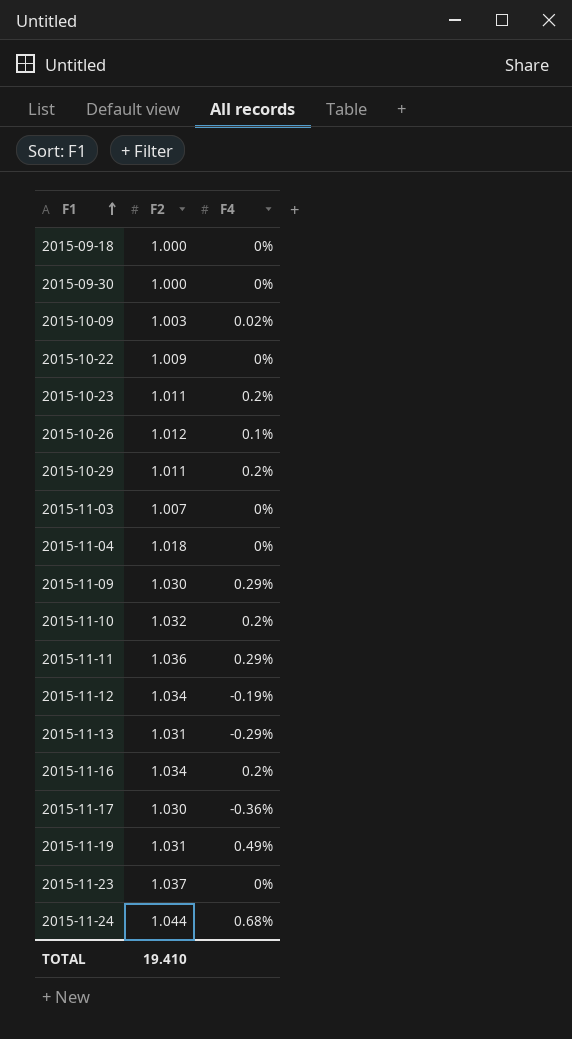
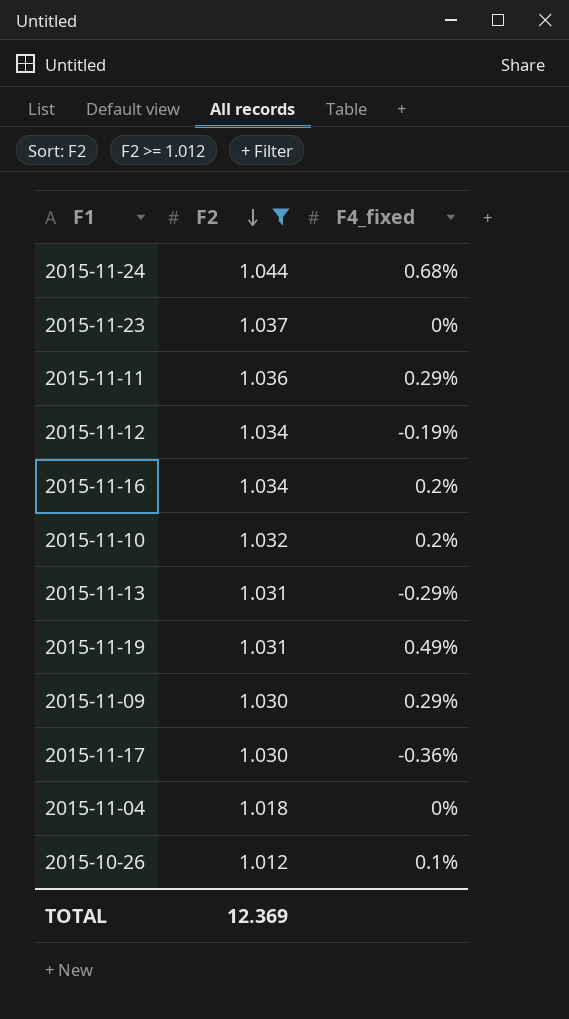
filter: none -> F2 >= 1.012
row order: F1 ascending -> F2 descending
column name: F4 -> F4_fixed
TOTAL | F2: 19.410 -> 12.369

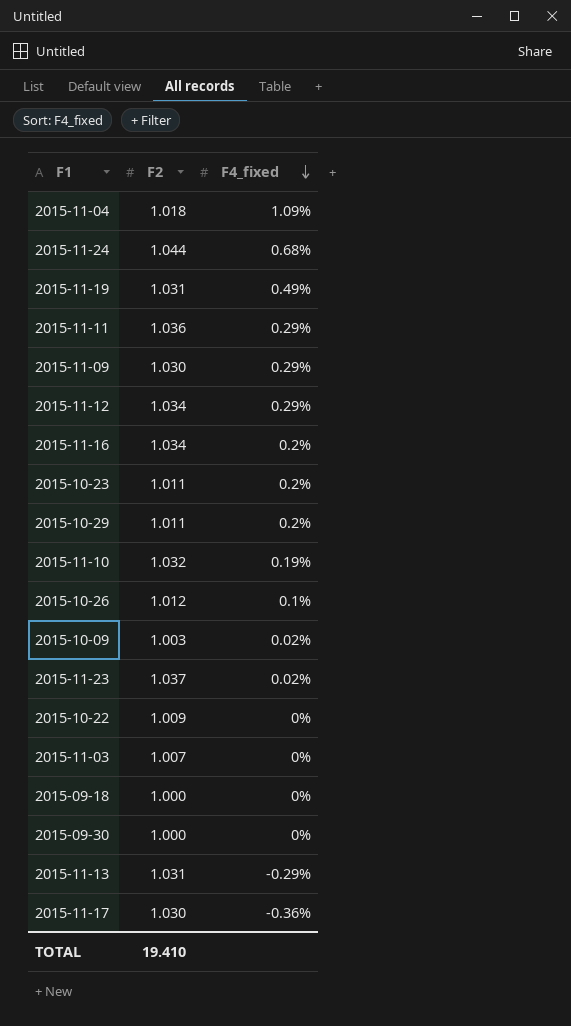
filter: F2 >= 1.012 -> none
row order: F2 descending -> F4_fixed descending
2015-11-04 | F4_fixed: 0% -> 1.09%
2015-11-12 | F4_fixed: -0.19% -> 0.29%
2015-11-10 | F4_fixed: 0.2% -> 0.19%
2015-11-23 | F4_fixed: 0% -> 0.02%
TOTAL | F2: 12.369 -> 19.410

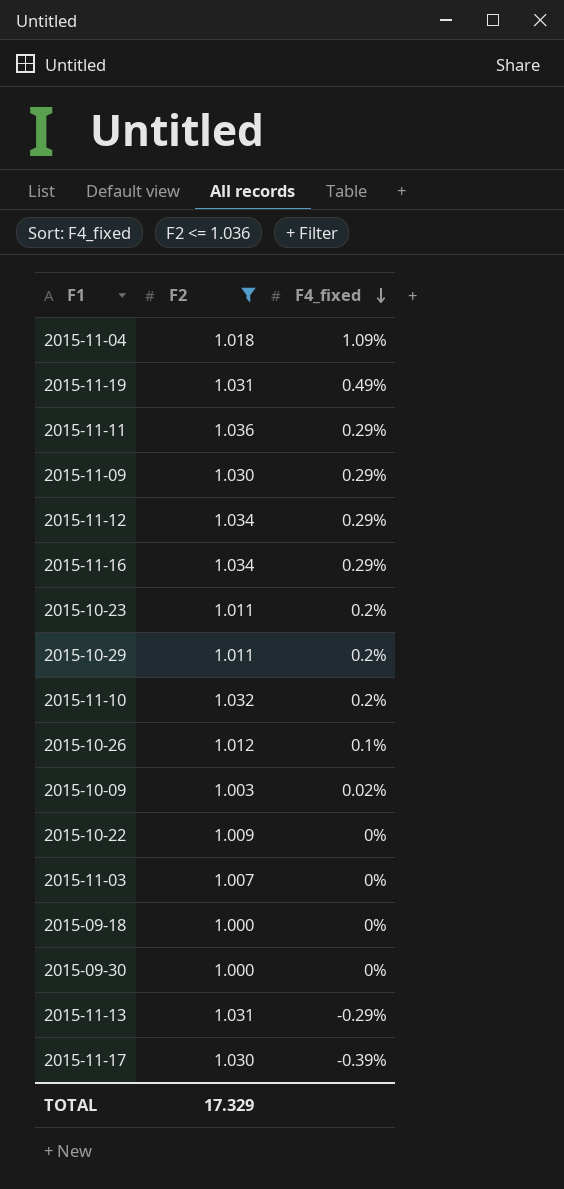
filter: none -> F2 <= 1.036
2015-11-16 | F4_fixed: 0.2% -> 0.29%
2015-11-10 | F4_fixed: 0.19% -> 0.2%
2015-11-17 | F4_fixed: -0.36% -> -0.39%
TOTAL | F2: 19.410 -> 17.329

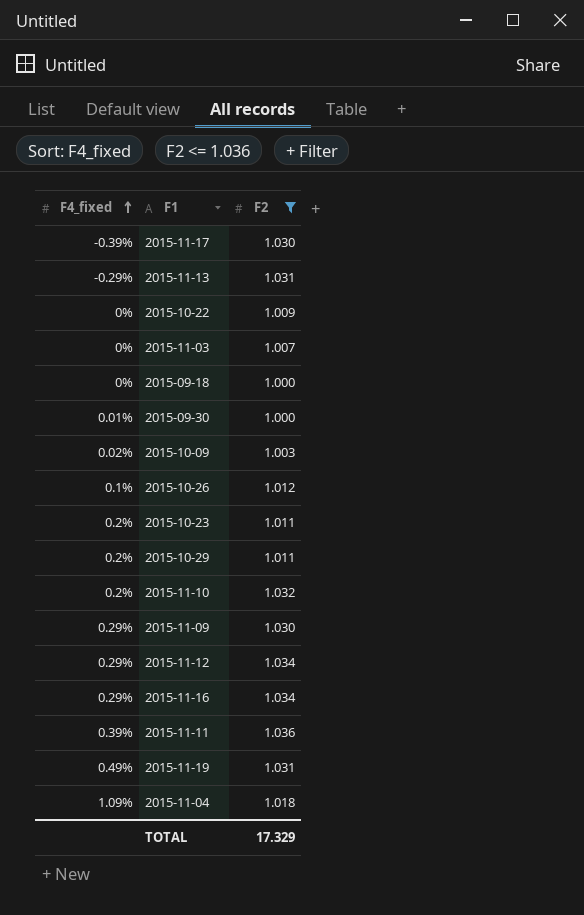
row order: F4_fixed descending -> F4_fixed ascending
column F4_fixed | position: 3 -> 1
2015-09-30 | F4_fixed: 0% -> 0.01%
2015-11-11 | F4_fixed: 0.29% -> 0.39%

